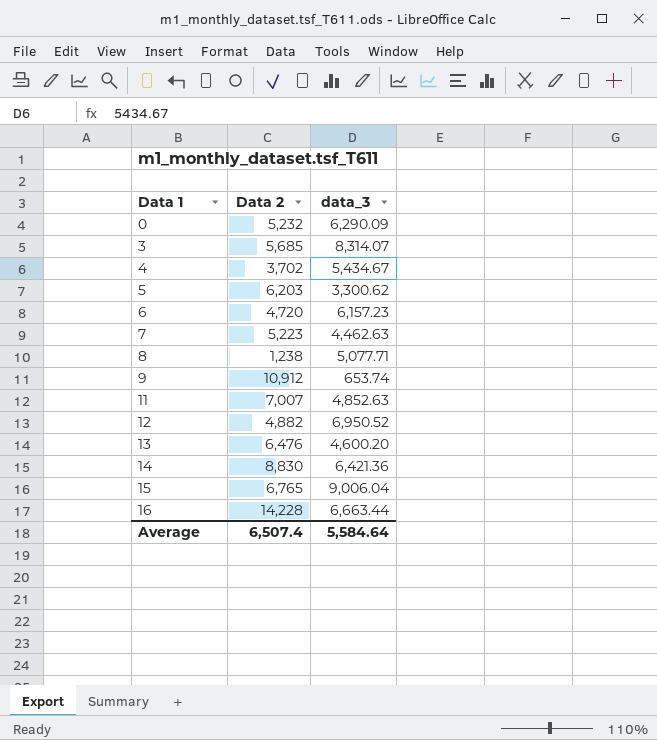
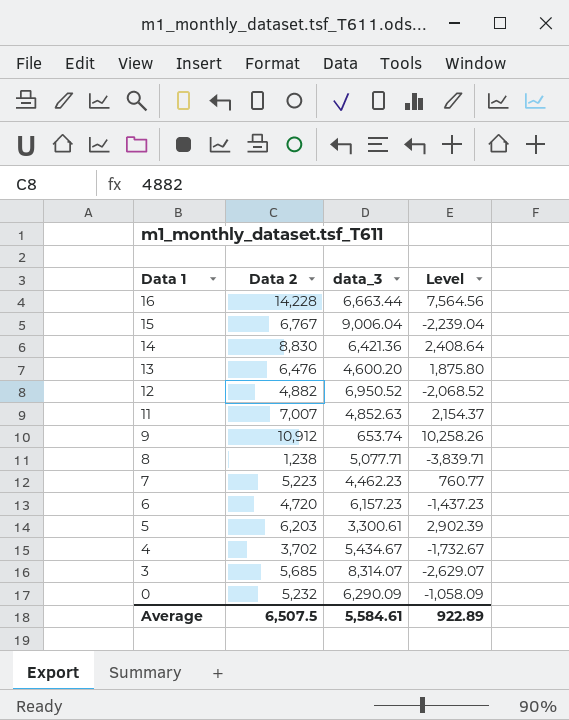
row order: Data 1 ascending -> Data 1 descending
column Level | formula: none -> [Data 2] - [data_3]
15 | Data 2: 6,765 -> 6,767
7 | data_3: 4,462.63 -> 4,462.23
5 | data_3: 3,300.62 -> 3,300.61
Average | Data 2: 6,507.4 -> 6,507.5
Average | data_3: 5,584.64 -> 5,584.61

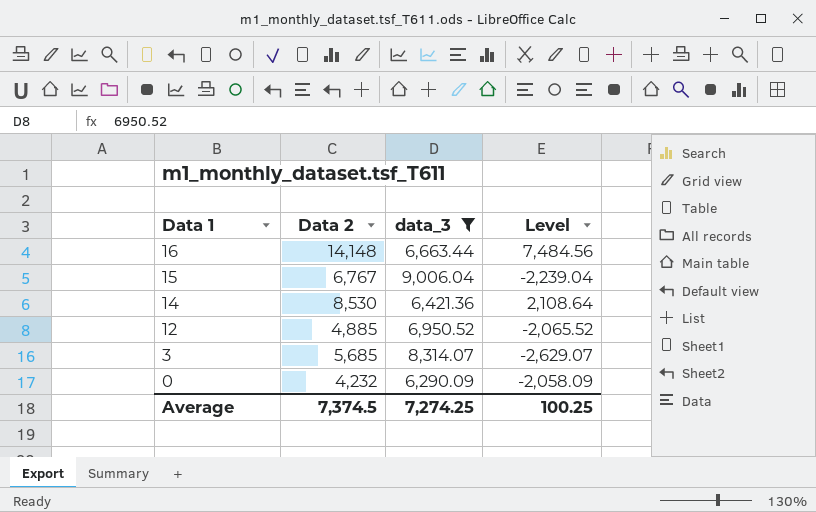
filter: none -> data_3 >= 6,290.09
16 | Data 2: 14,228 -> 14,148
16 | Level: 7,564.56 -> 7,484.56
14 | Data 2: 8,830 -> 8,530
14 | Level: 2,408.64 -> 2,108.64
12 | Data 2: 4,882 -> 4,885
12 | Level: -2,068.52 -> -2,065.52
0 | Data 2: 5,232 -> 4,232
0 | Level: -1,058.09 -> -2,058.09
Average | Data 2: 6,507.5 -> 7,374.5
Average | data_3: 5,584.61 -> 7,274.25
Average | Level: 922.89 -> 100.25

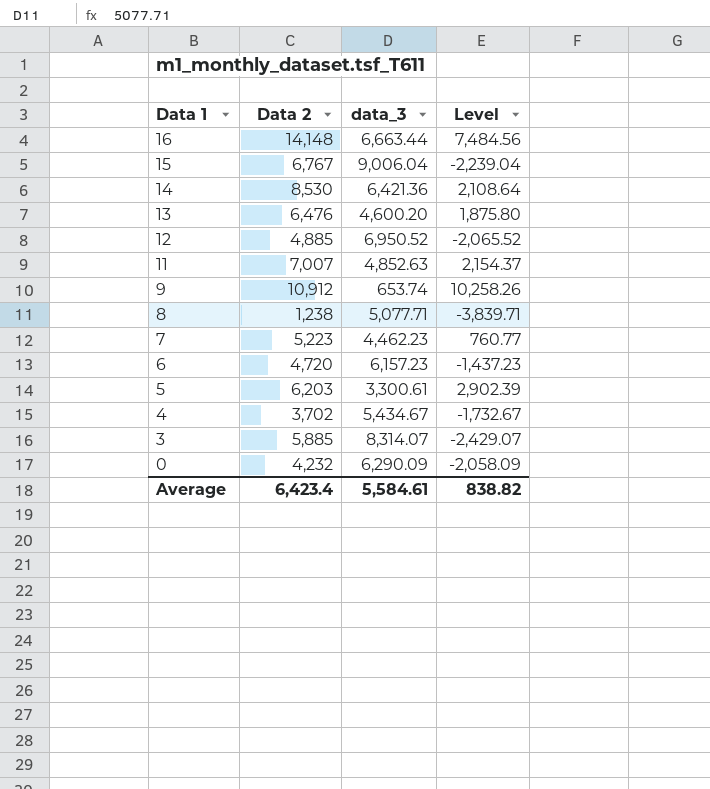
filter: data_3 >= 6,290.09 -> none
3 | Data 2: 5,685 -> 5,885
3 | Level: -2,629.07 -> -2,429.07
Average | Data 2: 7,374.5 -> 6,423.4
Average | data_3: 7,274.25 -> 5,584.61
Average | Level: 100.25 -> 838.82

